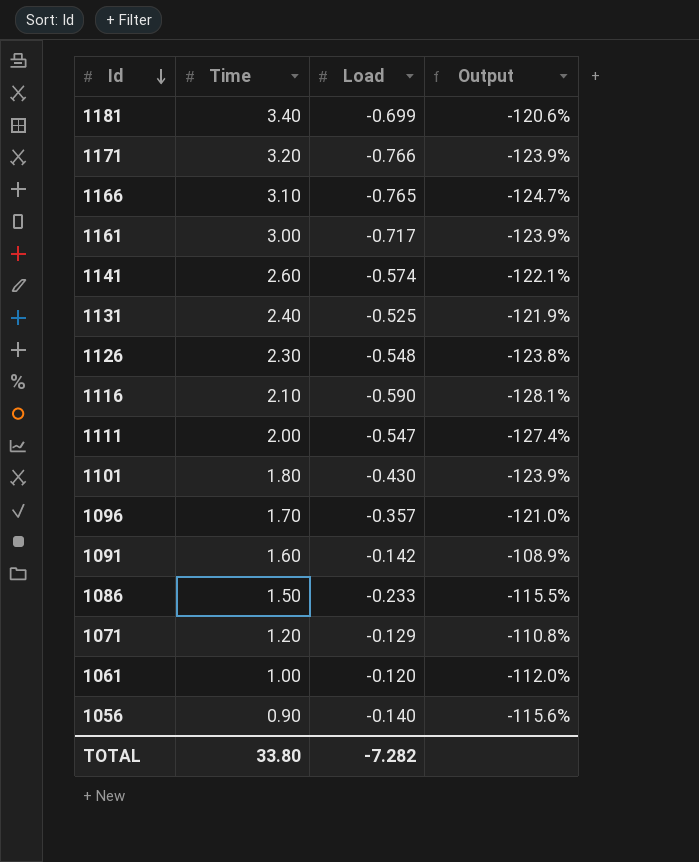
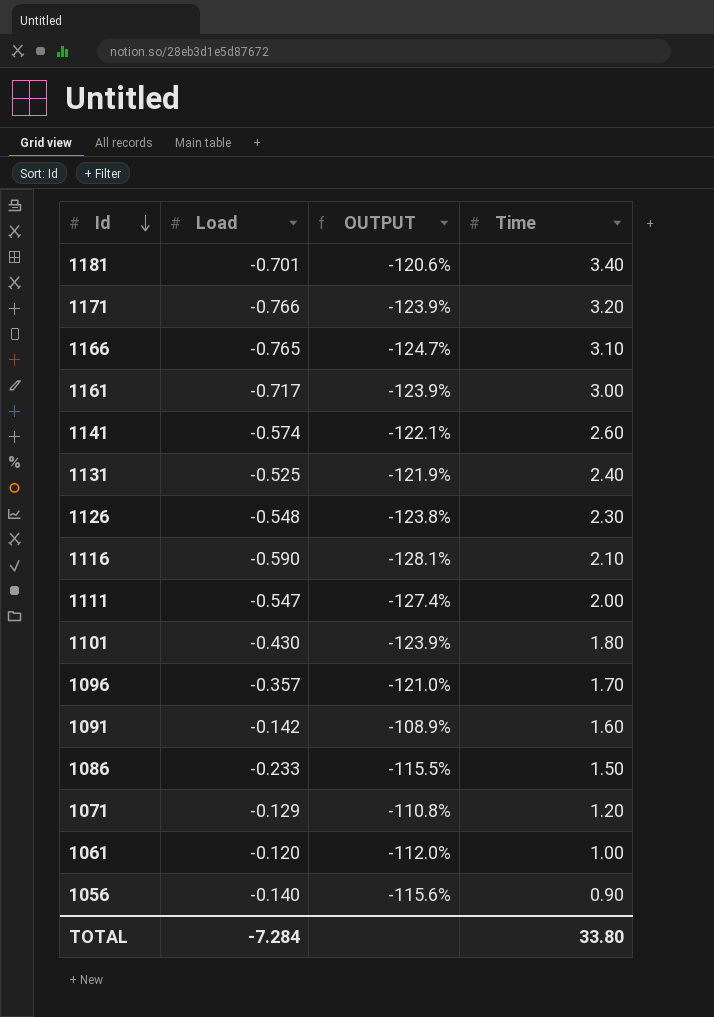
column name: Output -> OUTPUT
column Time | position: 2 -> 4
1181 | Load: -0.699 -> -0.701
TOTAL | Load: -7.282 -> -7.284

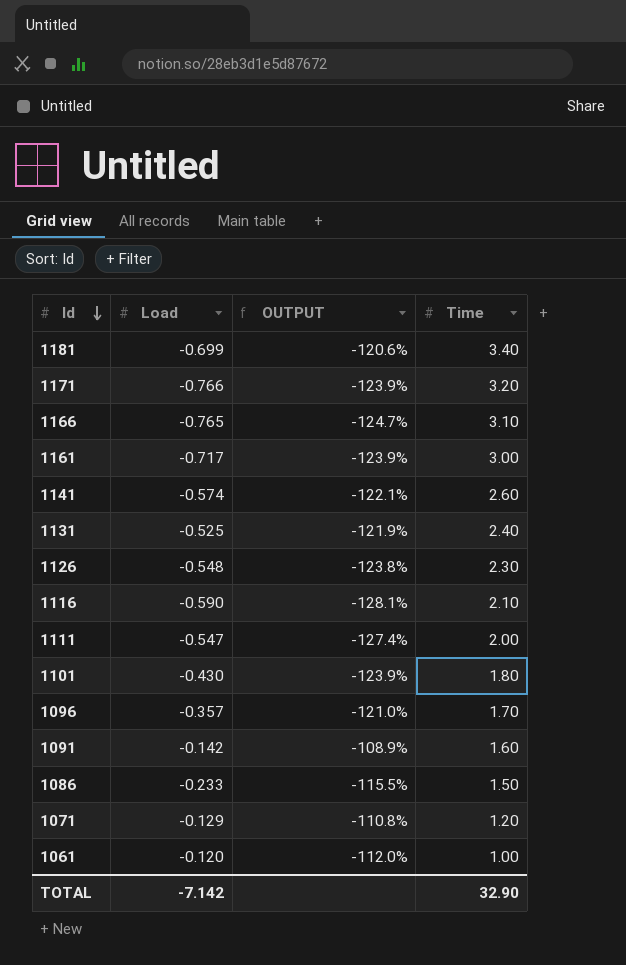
row 1056: -0.140 | -115.6% | 0.90 -> none
1181 | Load: -0.701 -> -0.699
TOTAL | Load: -7.284 -> -7.142
TOTAL | Time: 33.80 -> 32.90

